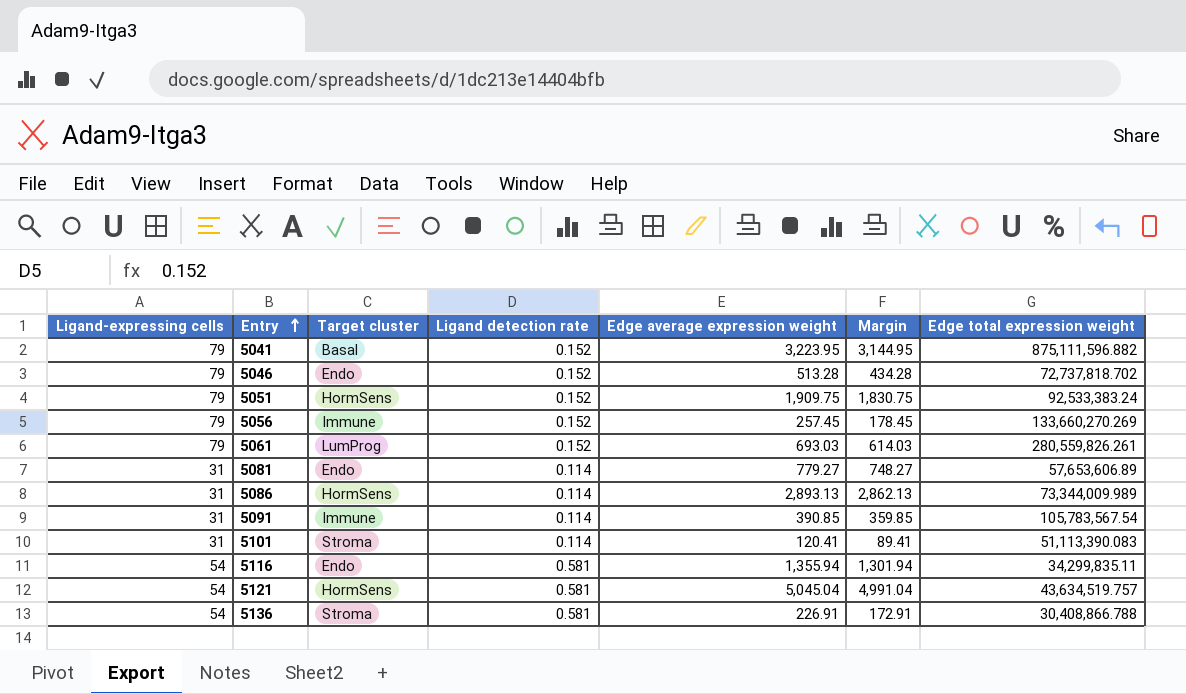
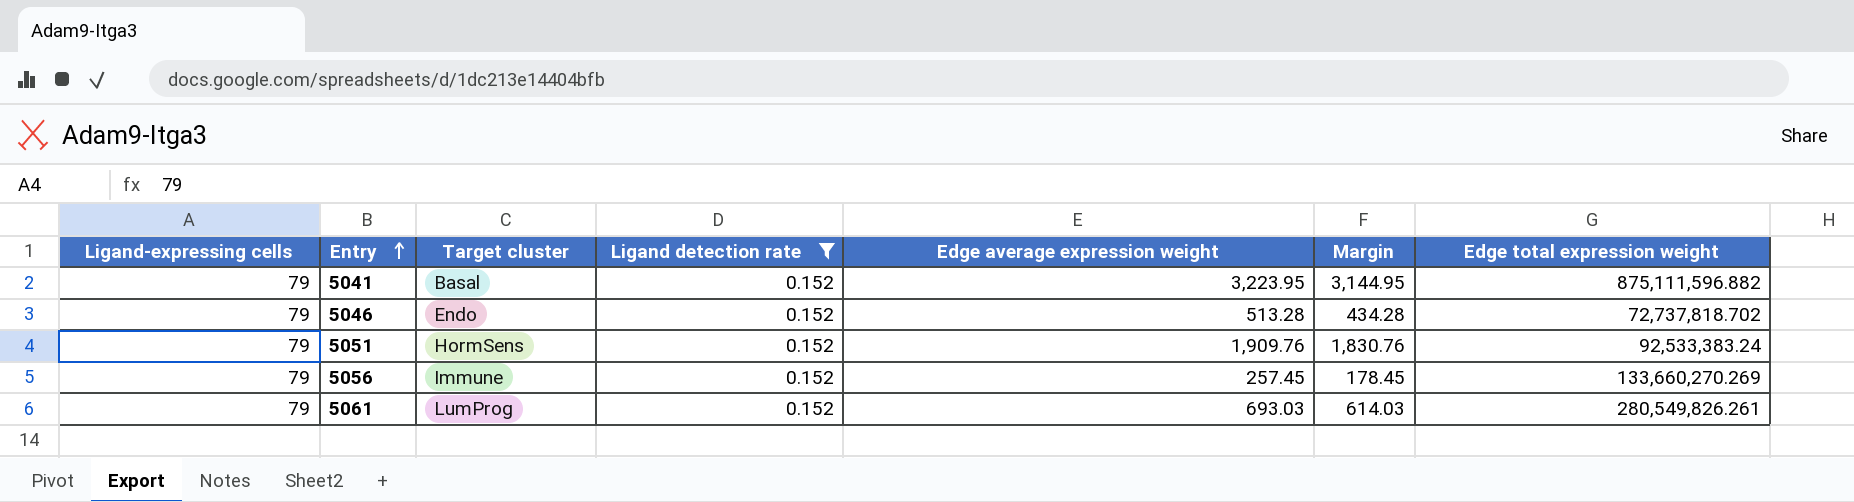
filter: none -> Ligand detection rate = 0.152
5051 | Edge average expression weight: 1,909.75 -> 1,909.76
5051 | Margin: 1,830.75 -> 1,830.76
5061 | Edge total expression weight: 280,559,826.261 -> 280,549,826.261

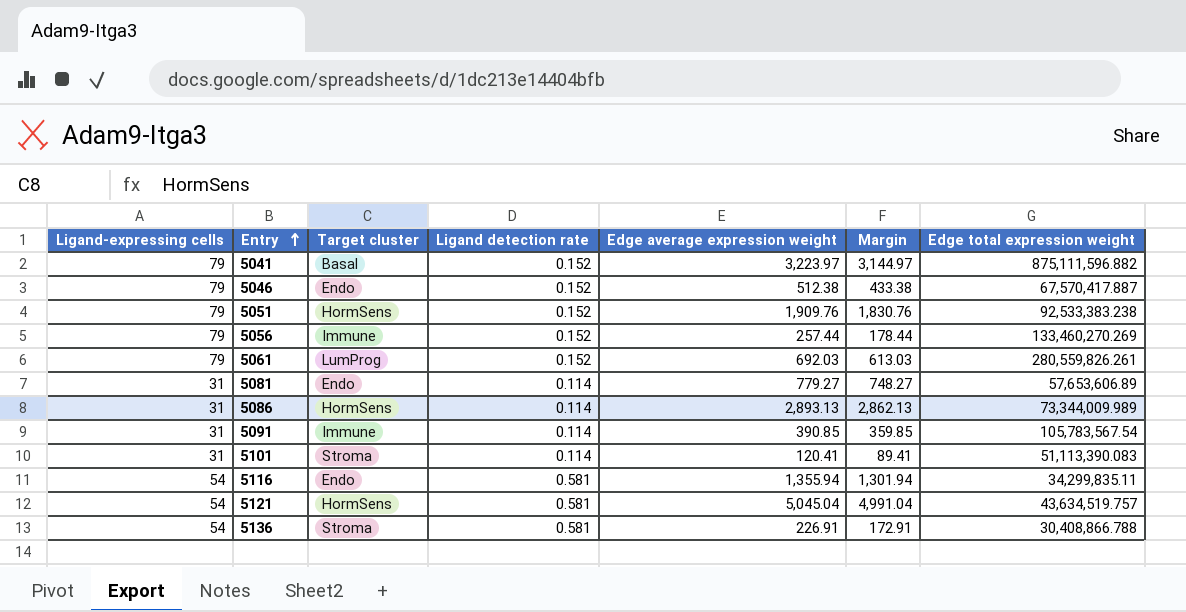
filter: Ligand detection rate = 0.152 -> none
5041 | Edge average expression weight: 3,223.95 -> 3,223.97
5041 | Margin: 3,144.95 -> 3,144.97
5046 | Edge average expression weight: 513.28 -> 512.38
5046 | Margin: 434.28 -> 433.38
5046 | Edge total expression weight: 72,737,818.702 -> 67,570,417.887
5051 | Edge total expression weight: 92,533,383.24 -> 92,533,383.238
5056 | Edge average expression weight: 257.45 -> 257.44
5056 | Margin: 178.45 -> 178.44
5056 | Edge total expression weight: 133,660,270.269 -> 133,460,270.269
5061 | Edge average expression weight: 693.03 -> 692.03
5061 | Margin: 614.03 -> 613.03
5061 | Edge total expression weight: 280,549,826.261 -> 280,559,826.261

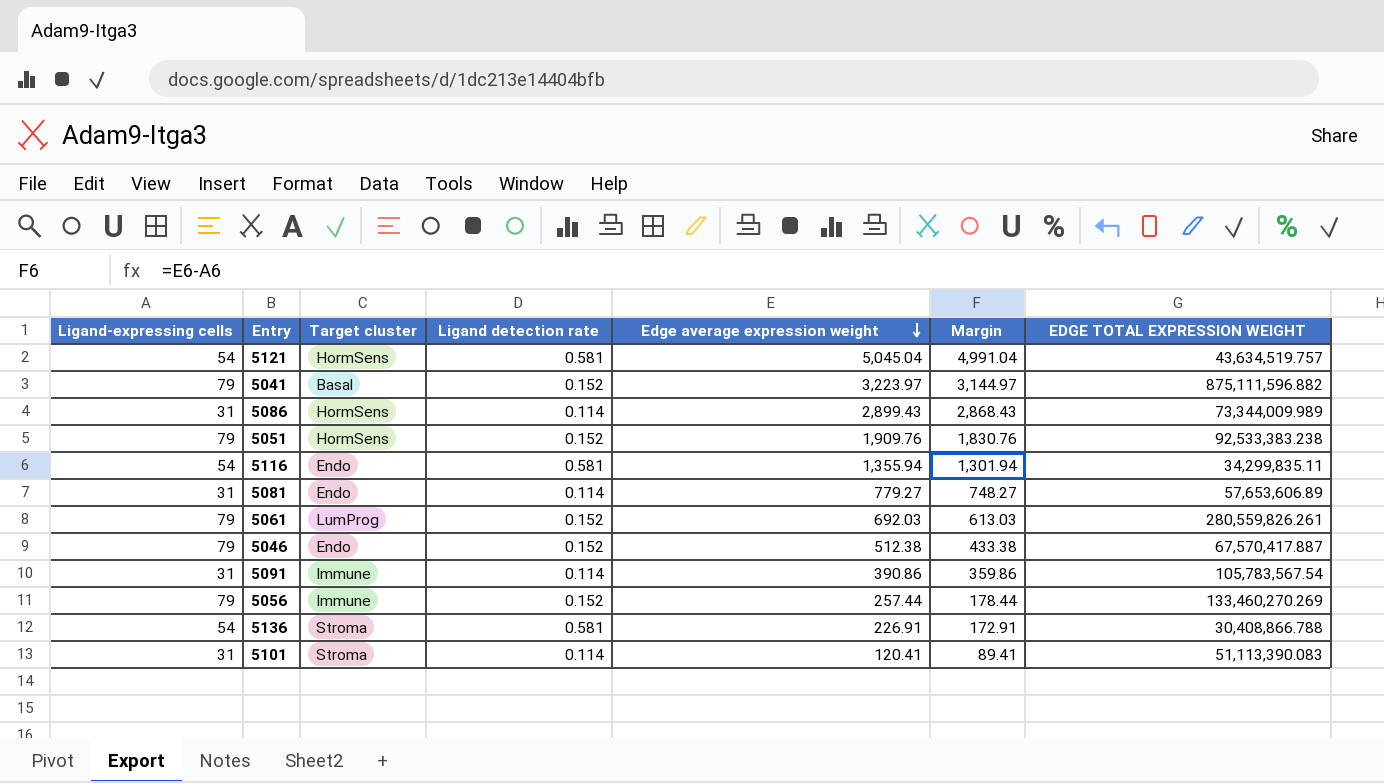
row order: Entry ascending -> Edge average expression weight descending
column name: Edge total expression weight -> EDGE TOTAL EXPRESSION WEIGHT
5086 | Edge average expression weight: 2,893.13 -> 2,899.43
5086 | Margin: 2,862.13 -> 2,868.43
5091 | Edge average expression weight: 390.85 -> 390.86
5091 | Margin: 359.85 -> 359.86

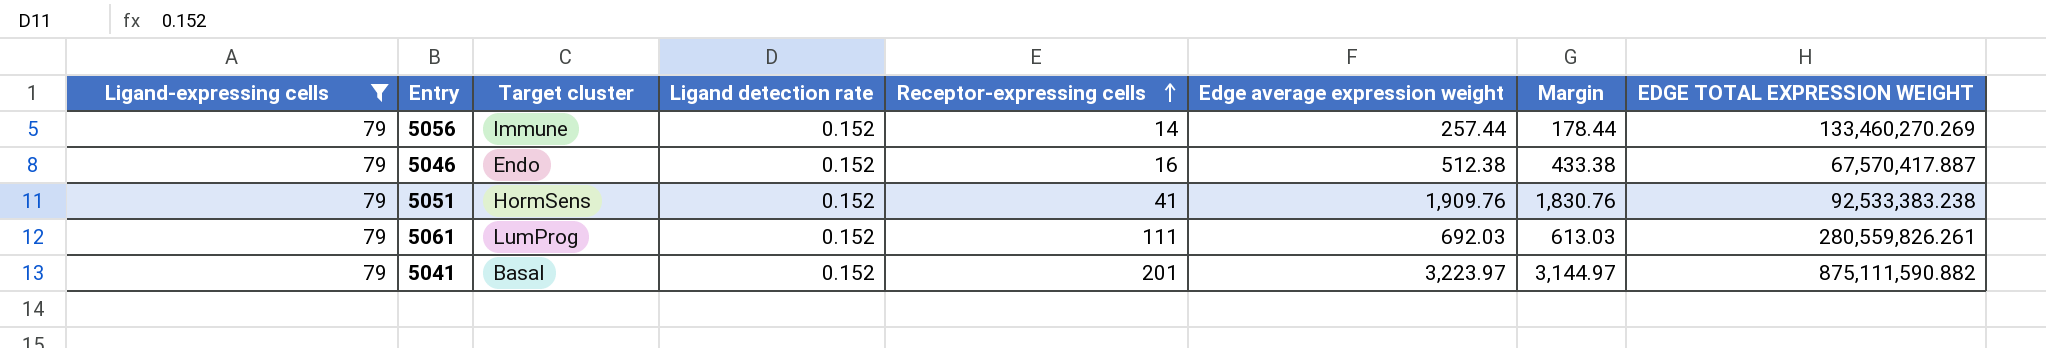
filter: none -> Ligand-expressing cells = 79
row order: Edge average expression weight descending -> Receptor-expressing cells ascending
column Receptor-expressing cells | position: none -> 5
5041 | EDGE TOTAL EXPRESSION WEIGHT: 875,111,596.882 -> 875,111,590.882

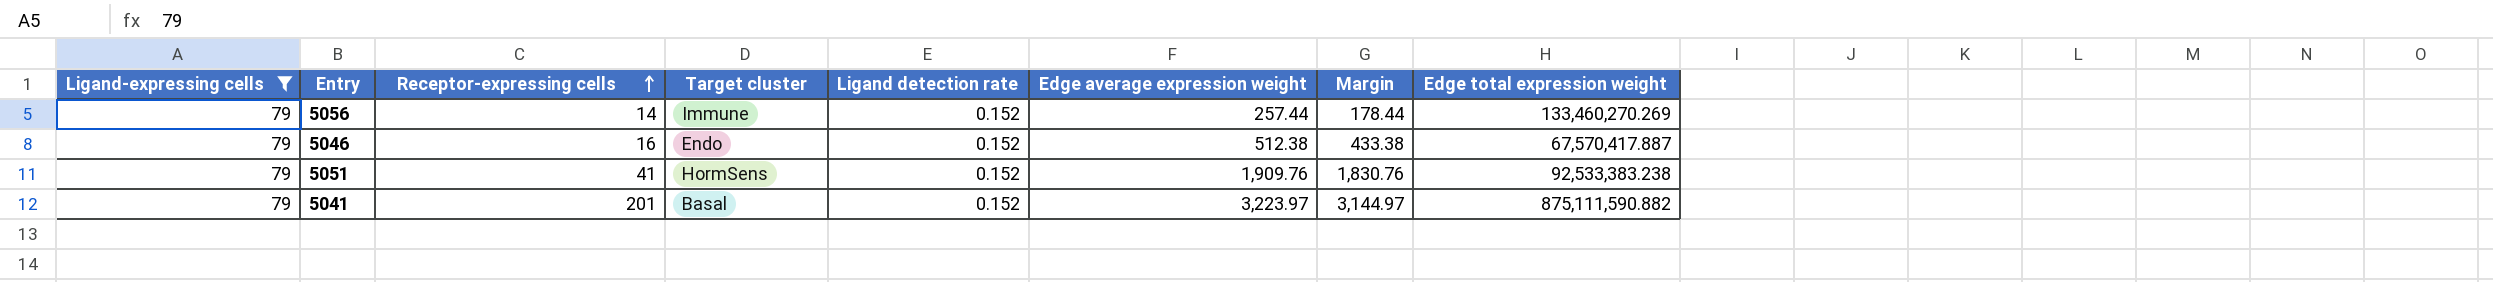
column Receptor-expressing cells | position: 5 -> 3
column name: EDGE TOTAL EXPRESSION WEIGHT -> Edge total expression weight
row 5061: 79 | LumProg | 0.152 | 111 | 692.03 | 613.03 | 280,559,826.261 -> none

